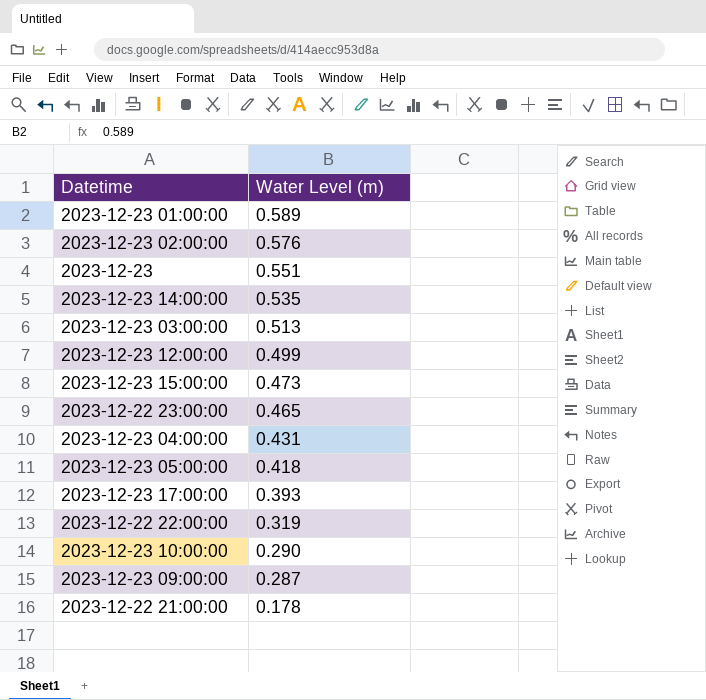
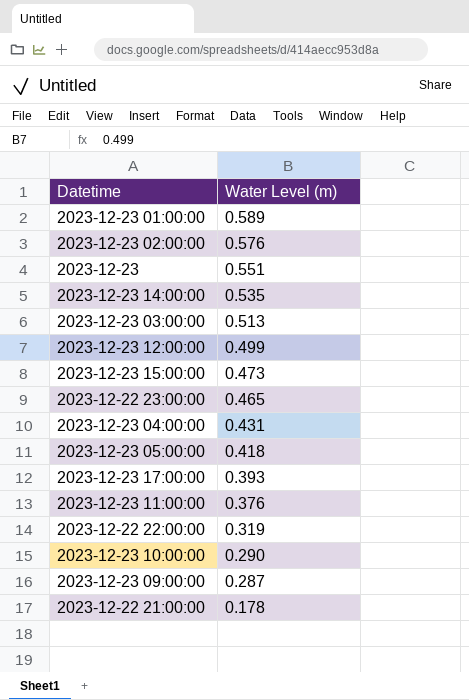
row 2023-12-23 11:00:00: none -> 0.376

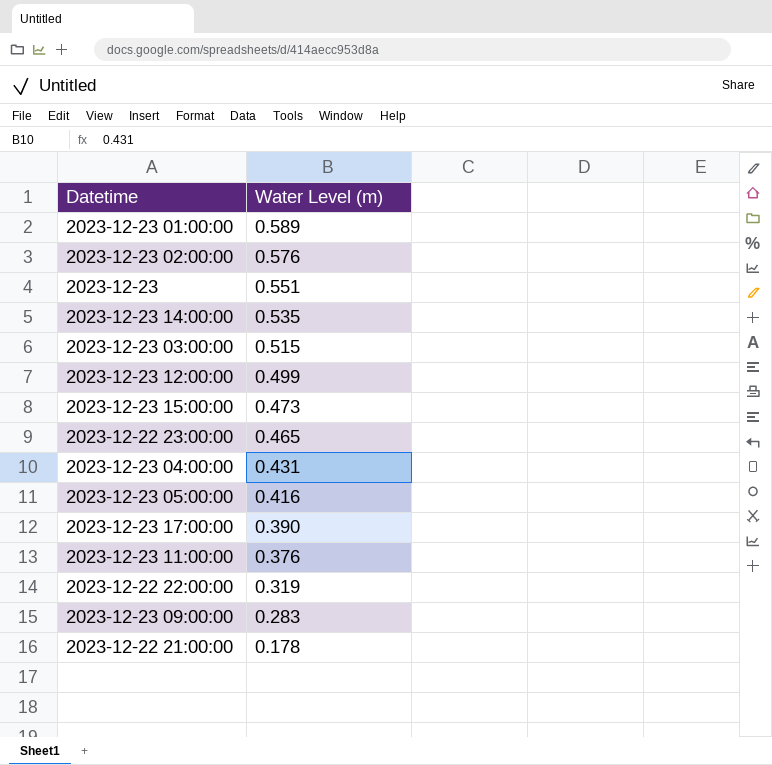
row 2023-12-23 10:00:00: 0.290 -> none
2023-12-23 03:00:00 | Water Level (m): 0.513 -> 0.515
2023-12-23 05:00:00 | Water Level (m): 0.418 -> 0.416
2023-12-23 17:00:00 | Water Level (m): 0.393 -> 0.390
2023-12-23 09:00:00 | Water Level (m): 0.287 -> 0.283

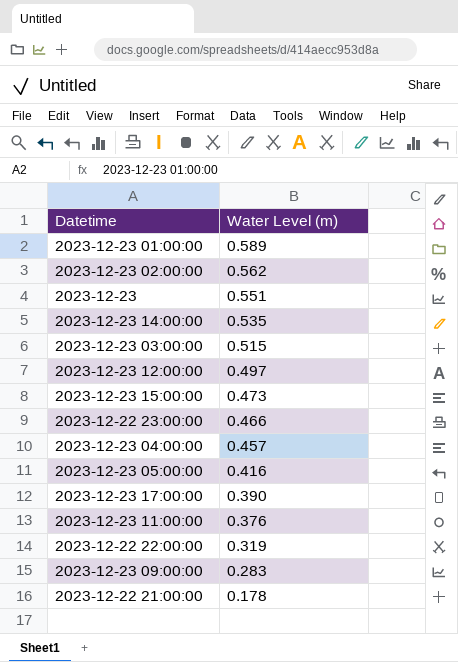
2023-12-23 02:00:00 | Water Level (m): 0.576 -> 0.562
2023-12-23 12:00:00 | Water Level (m): 0.499 -> 0.497
2023-12-22 23:00:00 | Water Level (m): 0.465 -> 0.466
2023-12-23 04:00:00 | Water Level (m): 0.431 -> 0.457

